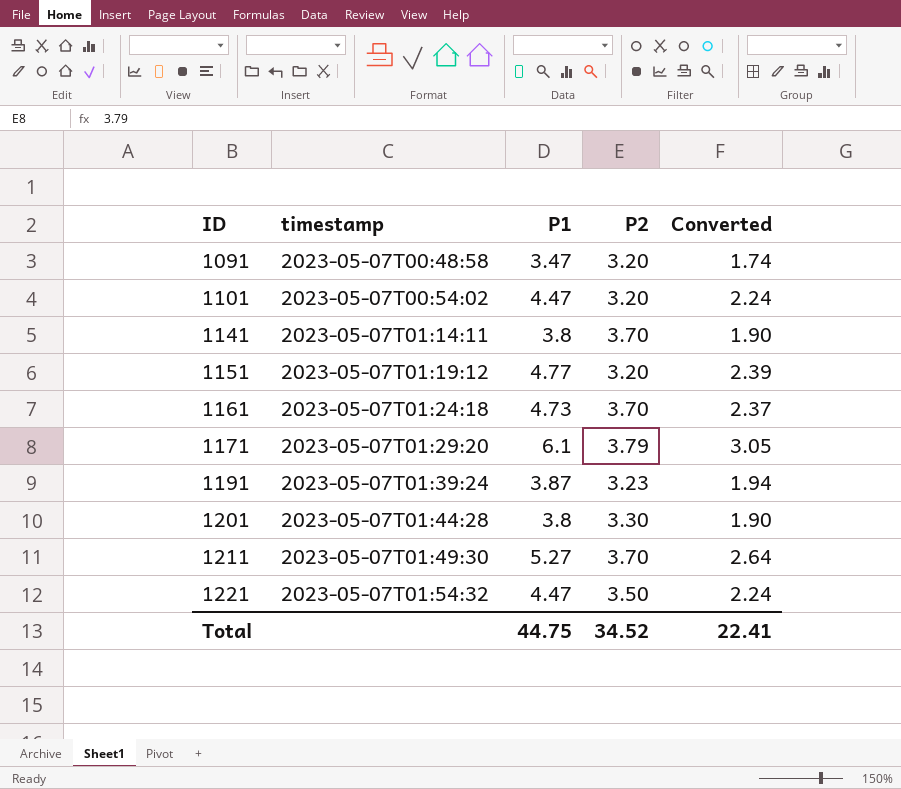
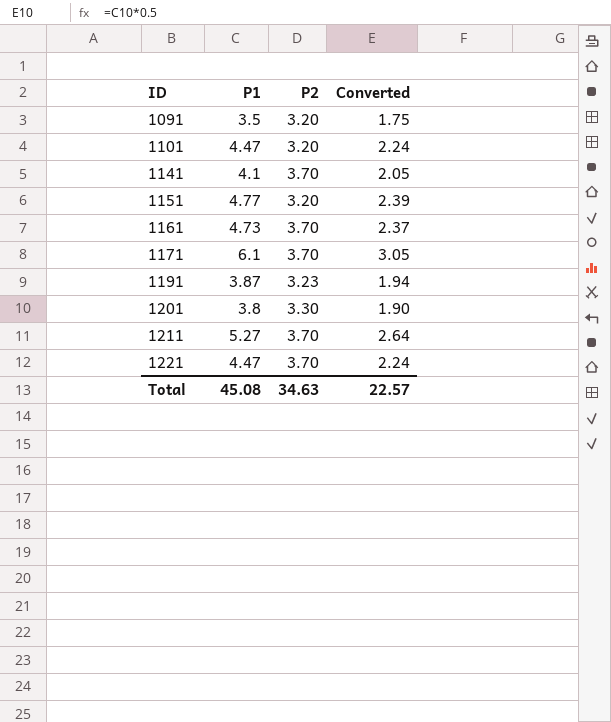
column timestamp | position: 2 -> none
1091 | P1: 3.47 -> 3.5
1091 | Converted: 1.74 -> 1.75
1141 | P1: 3.8 -> 4.1
1141 | Converted: 1.90 -> 2.05
1171 | P2: 3.79 -> 3.70
1221 | P2: 3.50 -> 3.70
Total | P1: 44.75 -> 45.08
Total | P2: 34.52 -> 34.63
Total | Converted: 22.41 -> 22.57

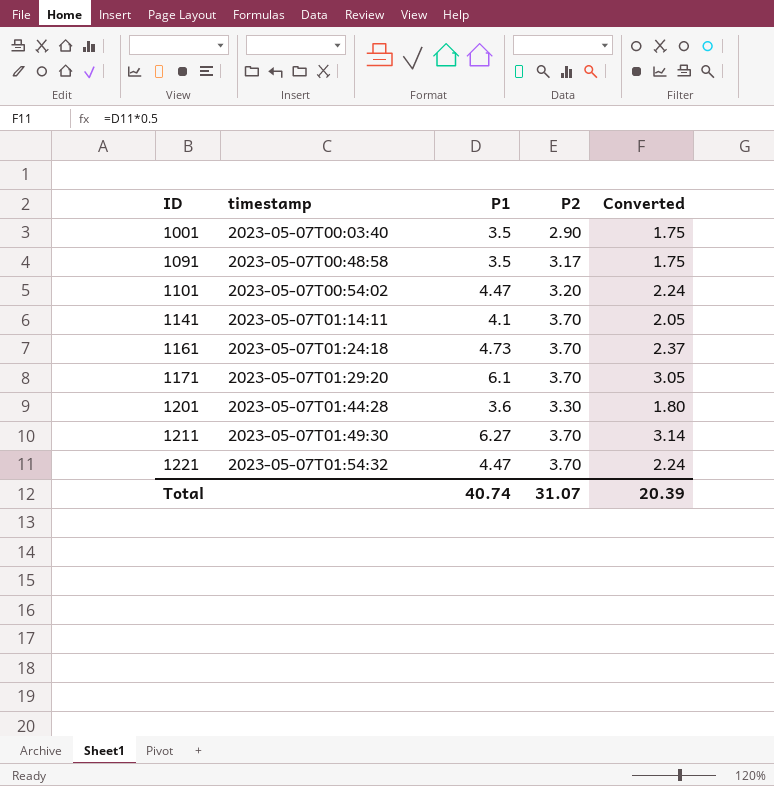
column timestamp | position: none -> 2
row 1151: 4.77 | 3.20 | 2.39 -> none
row 1191: 3.87 | 3.23 | 1.94 -> none
row 1001: none -> 2023-05-07T00:03:40 | 3.5 | 2.90 | 1.75
1091 | P2: 3.20 -> 3.17
1201 | P1: 3.8 -> 3.6
1201 | Converted: 1.90 -> 1.80
1211 | P1: 5.27 -> 6.27
1211 | Converted: 2.64 -> 3.14
Total | P1: 45.08 -> 40.74
Total | P2: 34.63 -> 31.07
Total | Converted: 22.57 -> 20.39

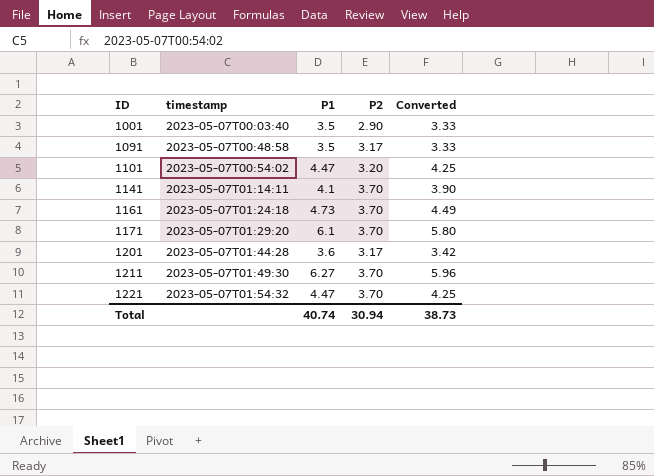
column Converted | formula: [P1] * 0.5 -> [P1] * 0.95
1201 | P2: 3.30 -> 3.17
Total | P2: 31.07 -> 30.94
Total | Converted: 20.39 -> 38.73

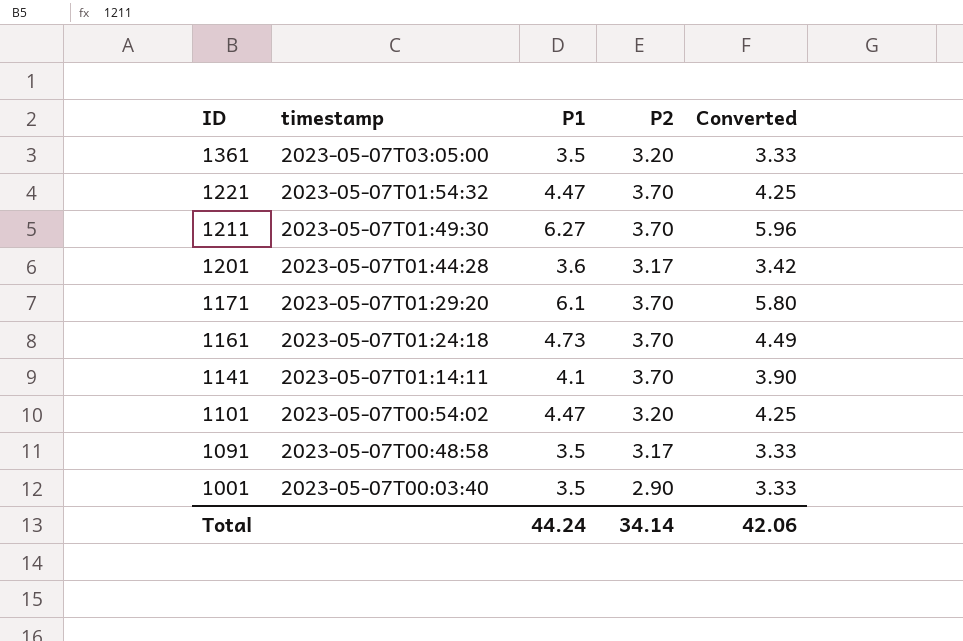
row order: ID ascending -> ID descending
row 1361: none -> 2023-05-07T03:05:00 | 3.5 | 3.20 | 3.33
Total | P1: 40.74 -> 44.24
Total | P2: 30.94 -> 34.14
Total | Converted: 38.73 -> 42.06

